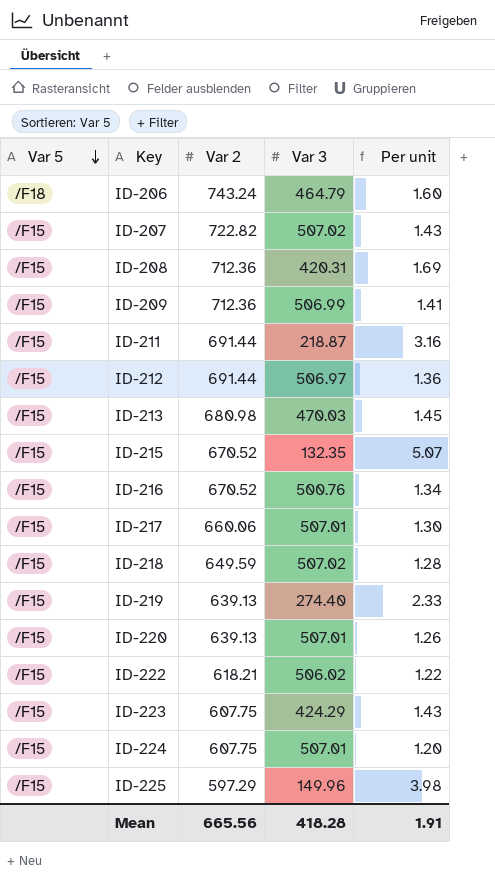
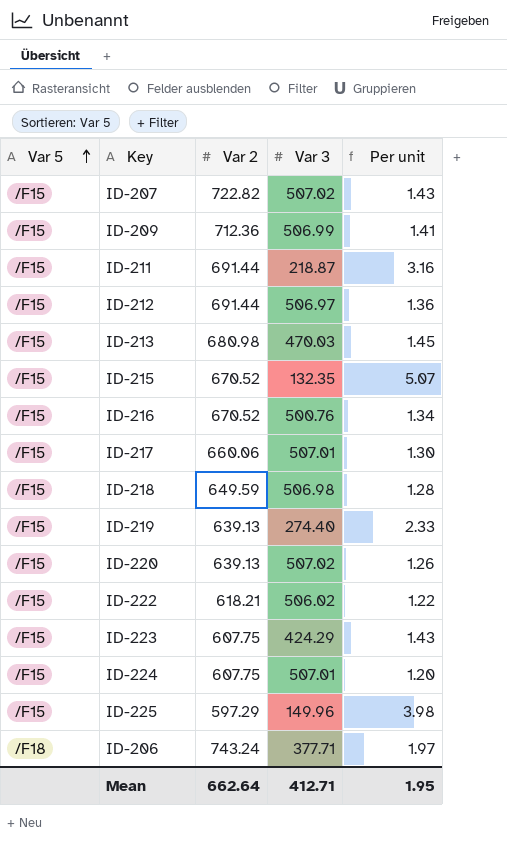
row order: Var 5 descending -> Var 5 ascending
row ID-208: /F15 | 712.36 | 420.31 | 1.69 -> none
ID-218 | Var 3: 507.02 -> 506.98
ID-220 | Var 3: 507.01 -> 507.02
ID-206 | Var 3: 464.79 -> 377.71
ID-206 | Per unit: 1.60 -> 1.97
Mean | Var 2: 665.56 -> 662.64
Mean | Var 3: 418.28 -> 412.71
Mean | Per unit: 1.91 -> 1.95

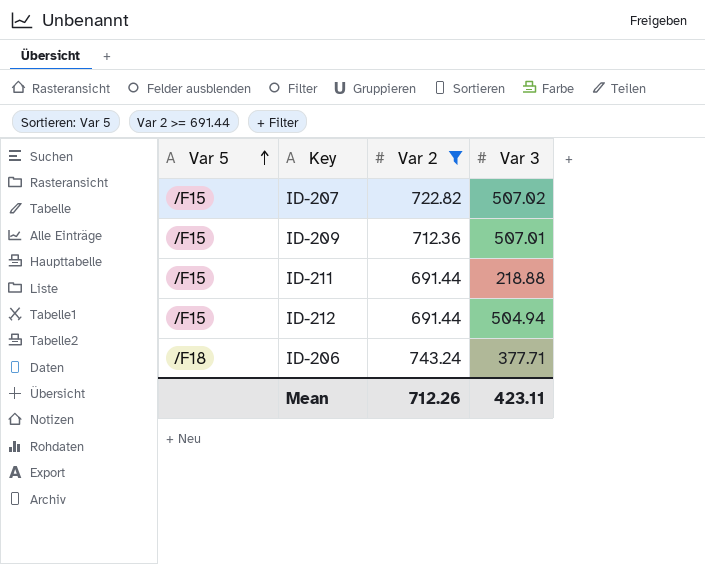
filter: none -> Var 2 >= 691.44
column Per unit | formula: [Var 2] / [Var 3] -> none
ID-209 | Var 3: 506.99 -> 507.01
ID-211 | Var 3: 218.87 -> 218.88
ID-212 | Var 3: 506.97 -> 504.94
Mean | Var 2: 662.64 -> 712.26
Mean | Var 3: 412.71 -> 423.11

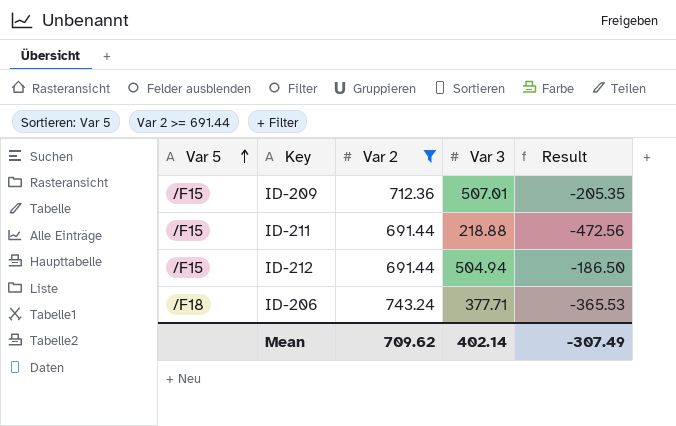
column Result | formula: none -> [Var 3] - [Var 2]
row ID-207: /F15 | 722.82 | 507.02 -> none
Mean | Var 2: 712.26 -> 709.62
Mean | Var 3: 423.11 -> 402.14

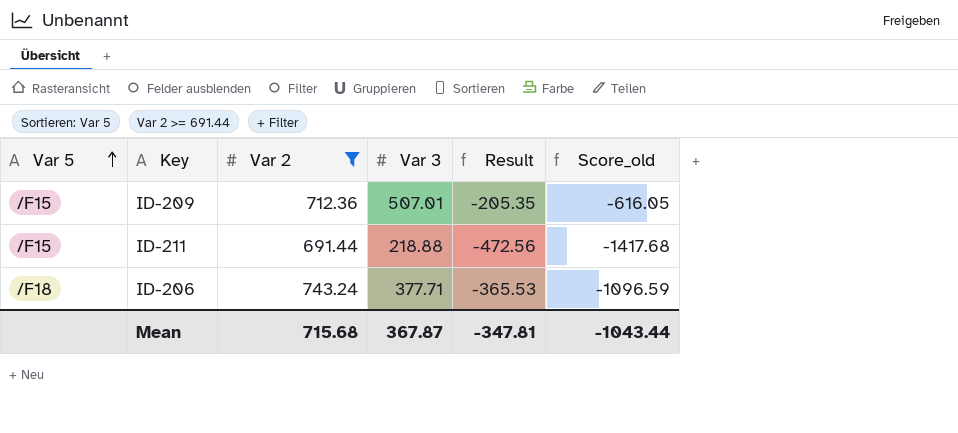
column Score_old | formula: none -> [Result] * 3
row ID-212: /F15 | 691.44 | 504.94 | -186.50 -> none
Mean | Var 2: 709.62 -> 715.68
Mean | Var 3: 402.14 -> 367.87
Mean | Result: -307.49 -> -347.81

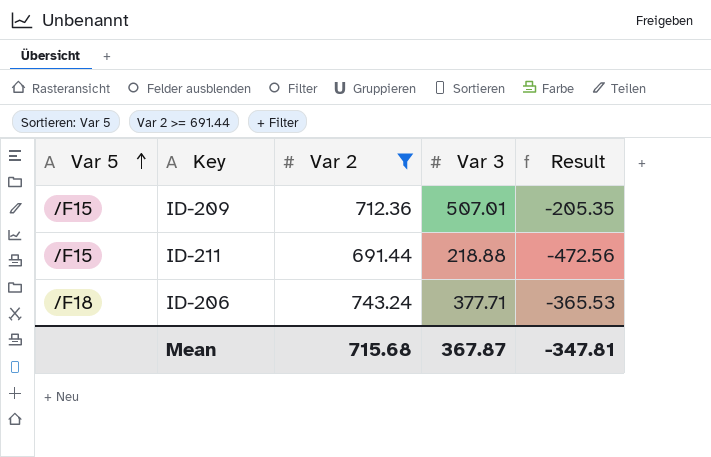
column Score_old | formula: [Result] * 3 -> none

